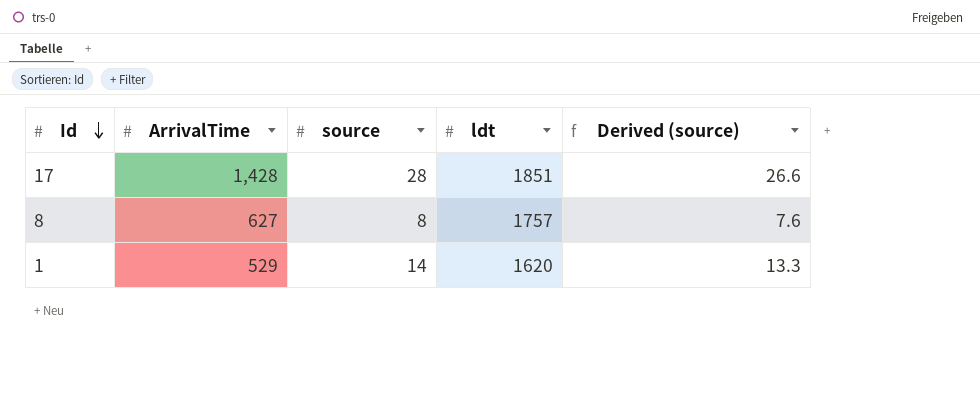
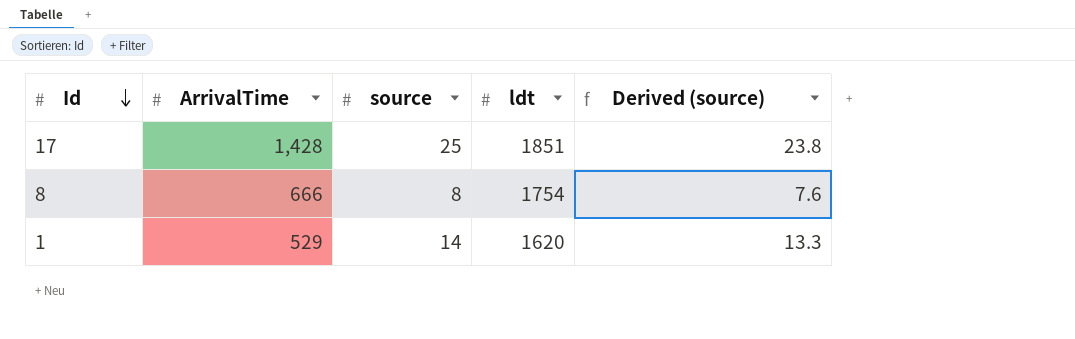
17 | source: 28 -> 25
17 | Derived (source): 26.6 -> 23.8
8 | ArrivalTime: 627 -> 666
8 | ldt: 1757 -> 1754

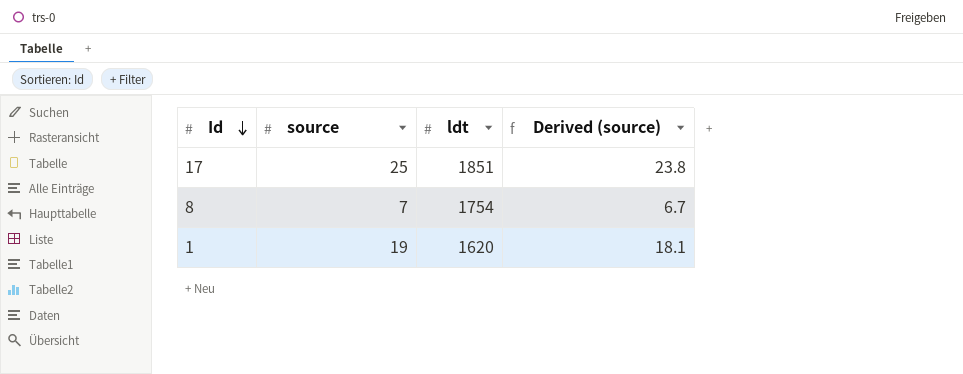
column ArrivalTime | position: 2 -> none
8 | source: 8 -> 7
8 | Derived (source): 7.6 -> 6.7
1 | source: 14 -> 19
1 | Derived (source): 13.3 -> 18.1

